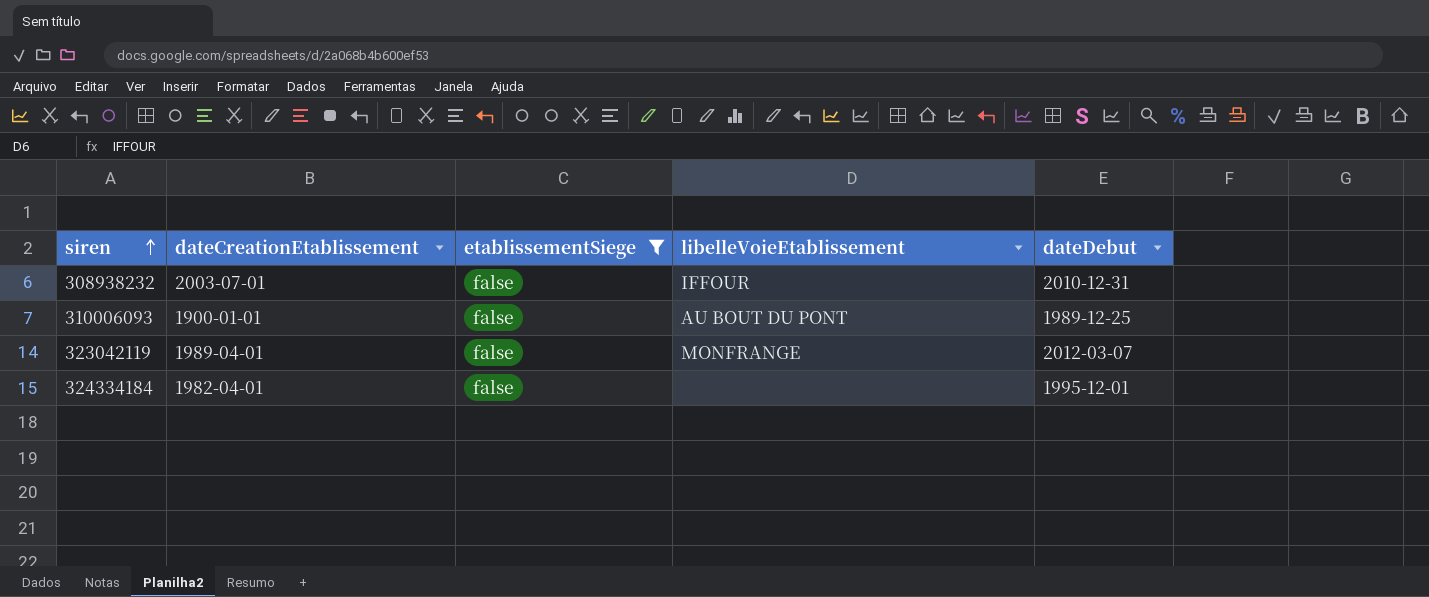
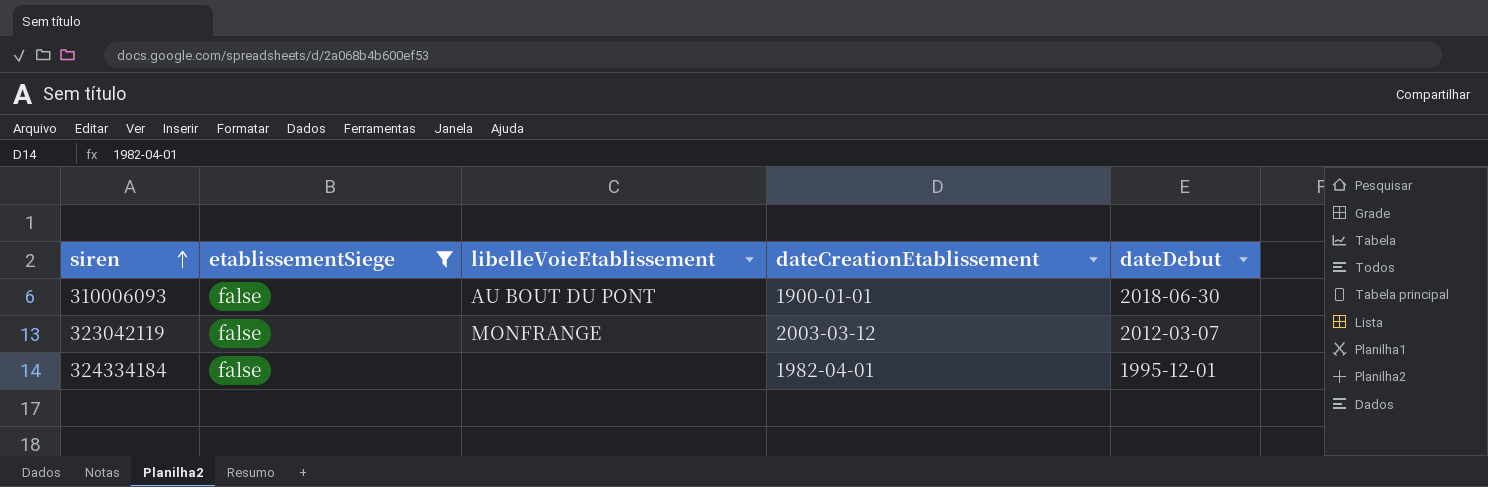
column dateCreationEtablissement | position: 2 -> 4
row 308938232: 2003-07-01 | false | IFFOUR | 2010-12-31 -> none
310006093 | dateDebut: 1989-12-25 -> 2018-06-30
323042119 | dateCreationEtablissement: 1989-04-01 -> 2003-03-12

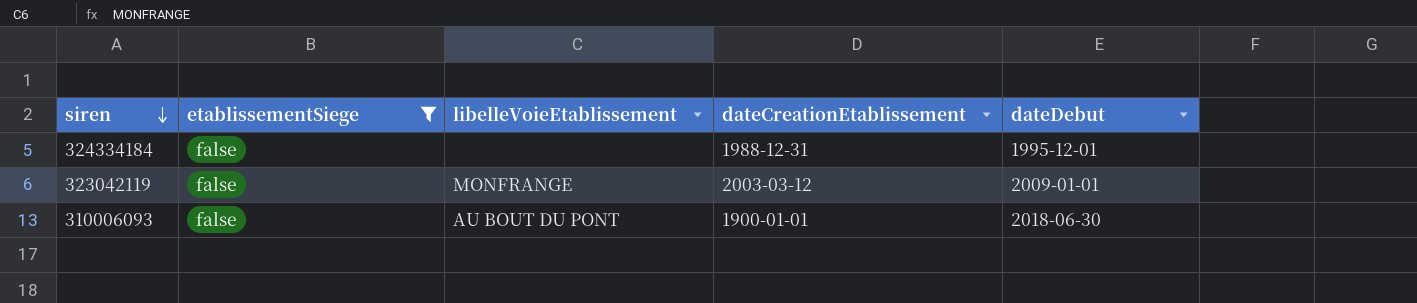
row order: siren ascending -> siren descending
324334184 | dateCreationEtablissement: 1982-04-01 -> 1988-12-31
323042119 | dateDebut: 2012-03-07 -> 2009-01-01

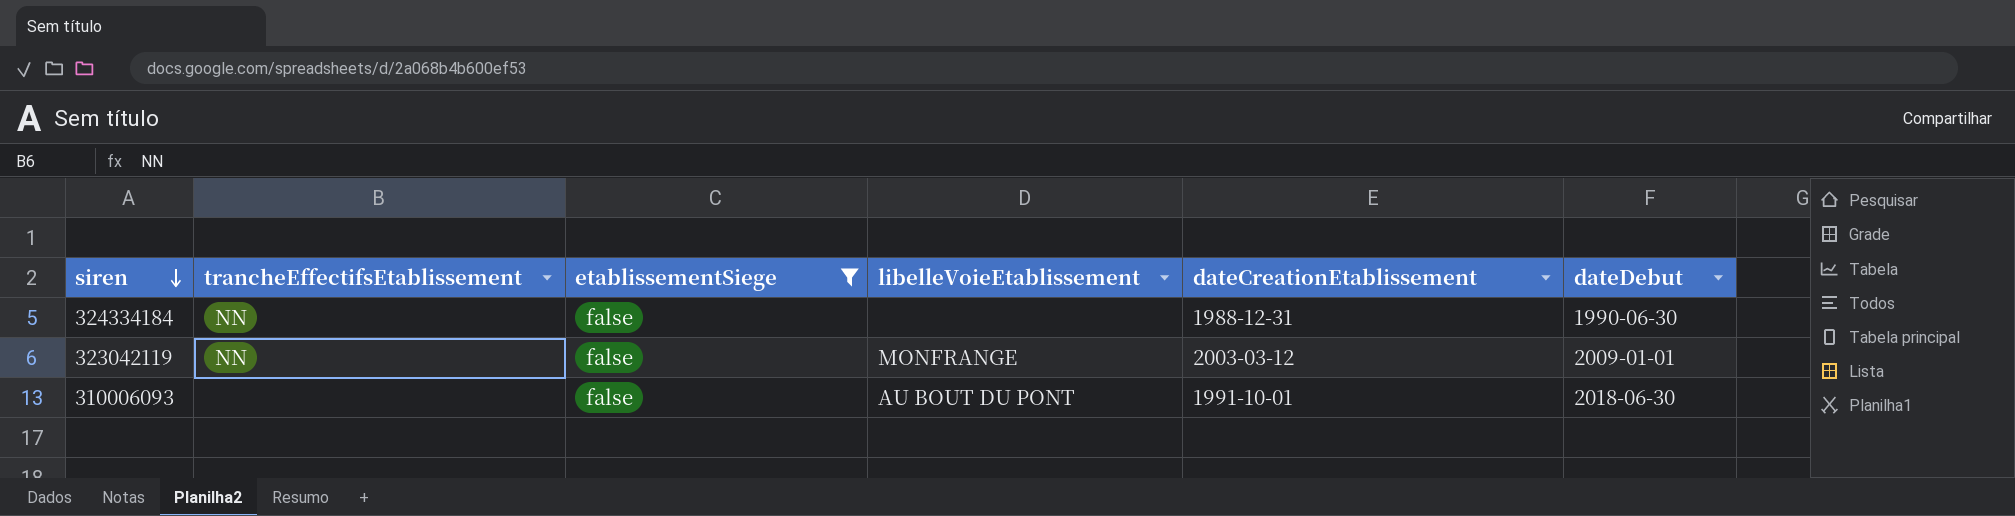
column trancheEffectifsEtablissement | position: none -> 2
324334184 | dateDebut: 1995-12-01 -> 1990-06-30
310006093 | dateCreationEtablissement: 1900-01-01 -> 1991-10-01

